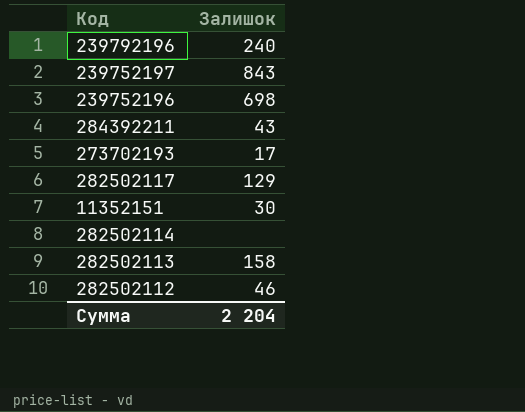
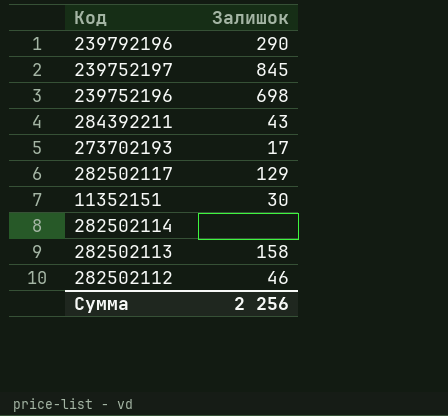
239792196 | Залишок: 240 -> 290
239752197 | Залишок: 843 -> 845
Сумма | Залишок: 2 204 -> 2 256

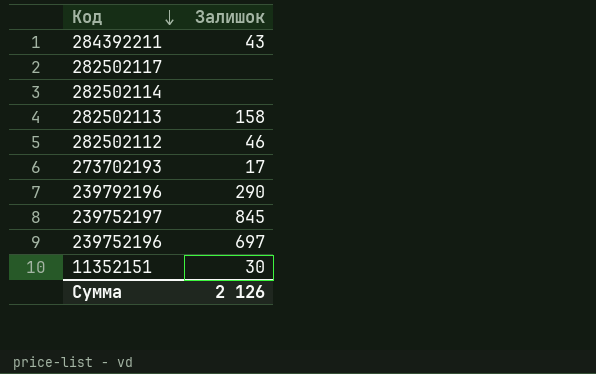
row order: none -> Код descending
282502117 | Залишок: 129 -> none
239752196 | Залишок: 698 -> 697
Сумма | Залишок: 2 256 -> 2 126

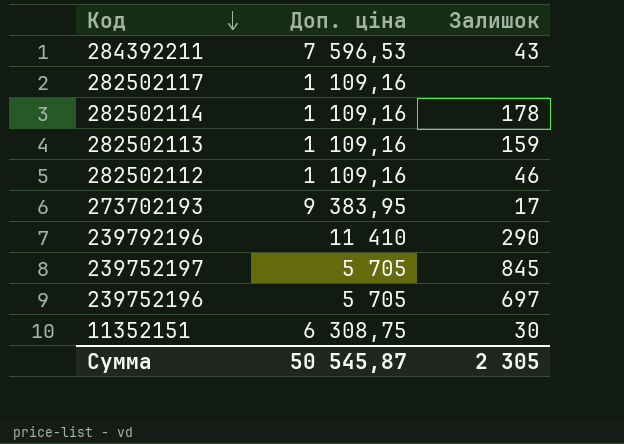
column Доп. ціна | position: none -> 2
282502114 | Залишок: none -> 178
282502113 | Залишок: 158 -> 159
Сумма | Залишок: 2 126 -> 2 305

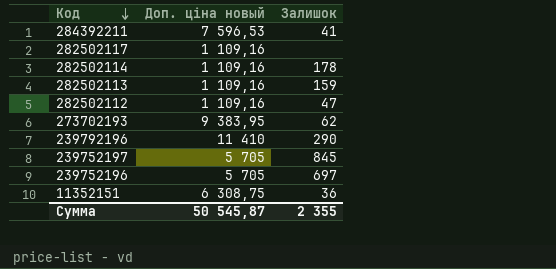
column name: Доп. ціна -> Доп. ціна новый
284392211 | Залишок: 43 -> 41
282502112 | Залишок: 46 -> 47
273702193 | Залишок: 17 -> 62
11352151 | Залишок: 30 -> 36
Сумма | Залишок: 2 305 -> 2 355

